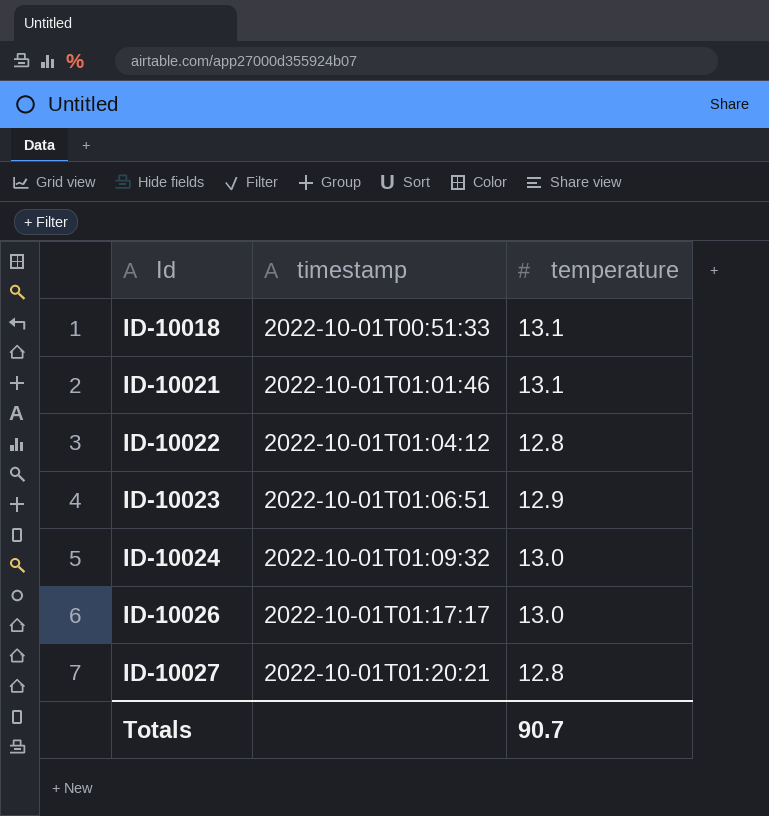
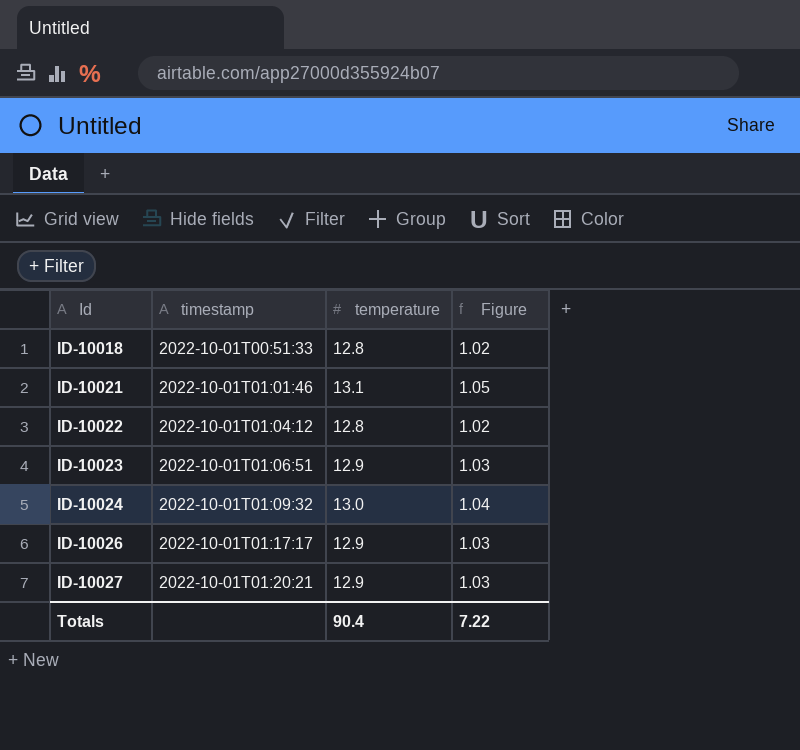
column Figure | formula: none -> [temperature] * 0.08
ID-10018 | temperature: 13.1 -> 12.8
ID-10026 | temperature: 13.0 -> 12.9
ID-10027 | temperature: 12.8 -> 12.9
Totals | temperature: 90.7 -> 90.4

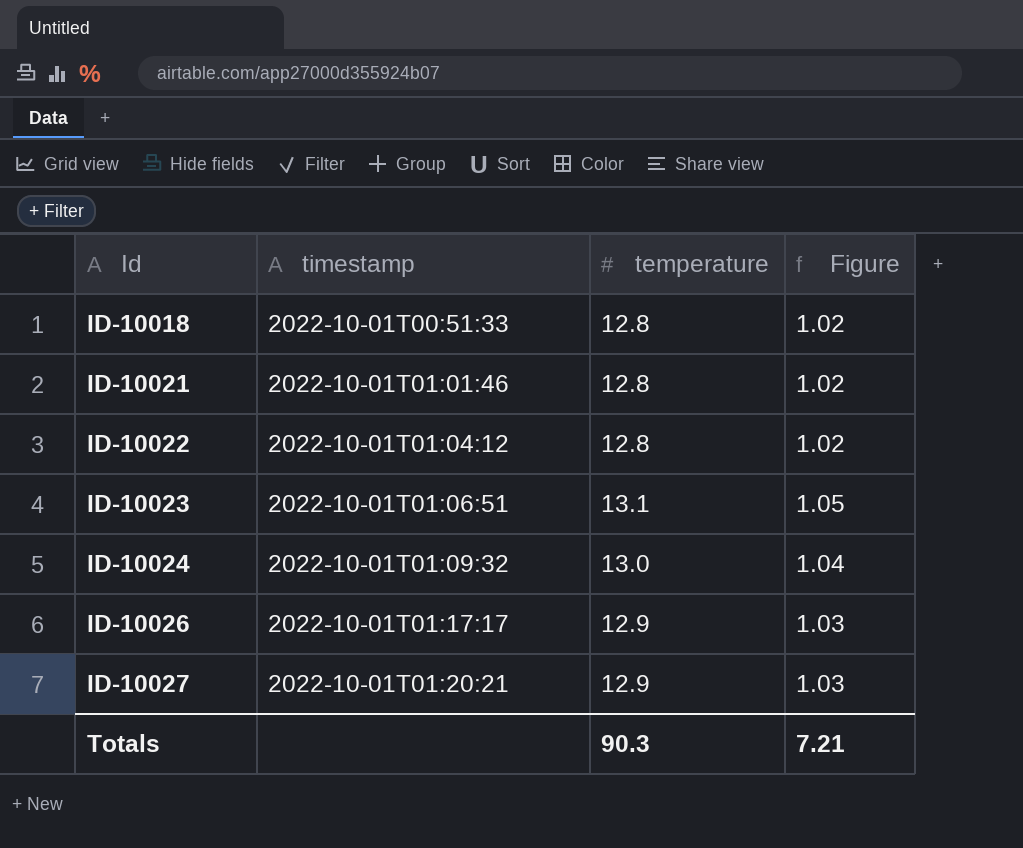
ID-10021 | temperature: 13.1 -> 12.8
ID-10021 | Figure: 1.05 -> 1.02
ID-10023 | temperature: 12.9 -> 13.1
ID-10023 | Figure: 1.03 -> 1.05
Totals | temperature: 90.4 -> 90.3
Totals | Figure: 7.22 -> 7.21

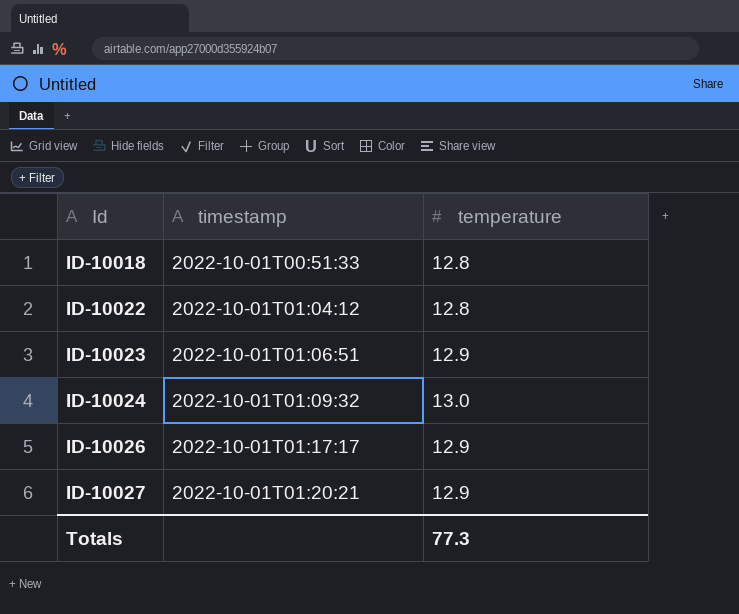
column Figure | formula: [temperature] * 0.08 -> none
row ID-10021: 2022-10-01T01:01:46 | 12.8 | 1.02 -> none
ID-10023 | temperature: 13.1 -> 12.9
Totals | temperature: 90.3 -> 77.3

